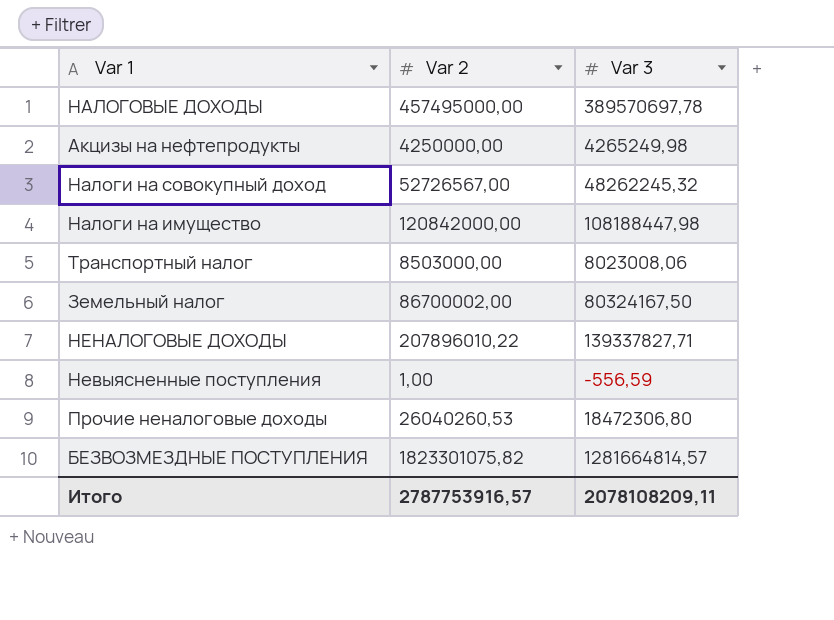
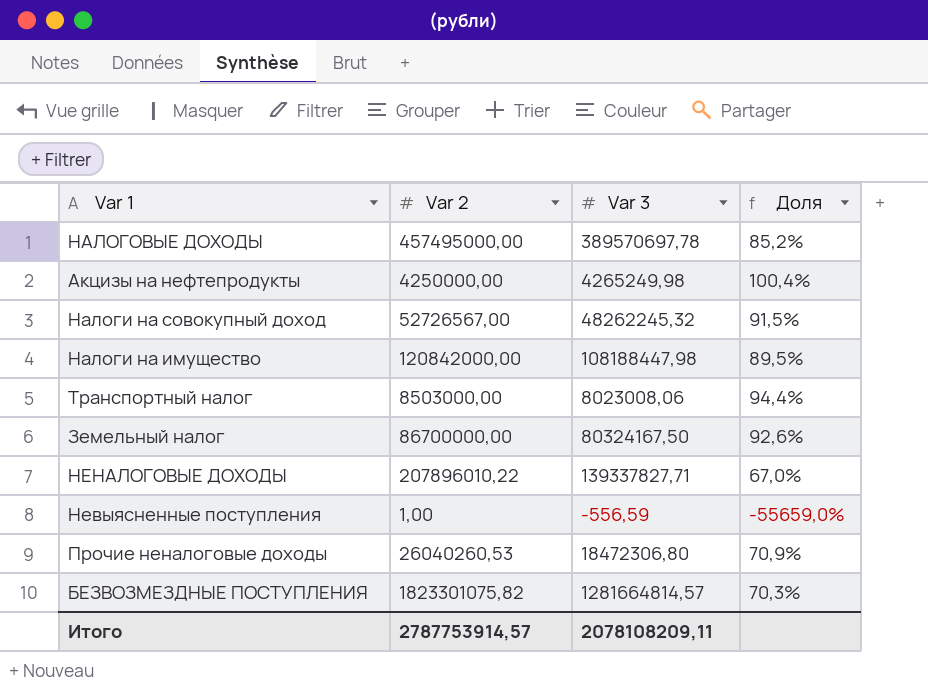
column Доля | formula: none -> [Var 3] / [Var 2]
Земельный налог | Var 2: 86700002,00 -> 86700000,00
Итого | Var 2: 2787753916,57 -> 2787753914,57

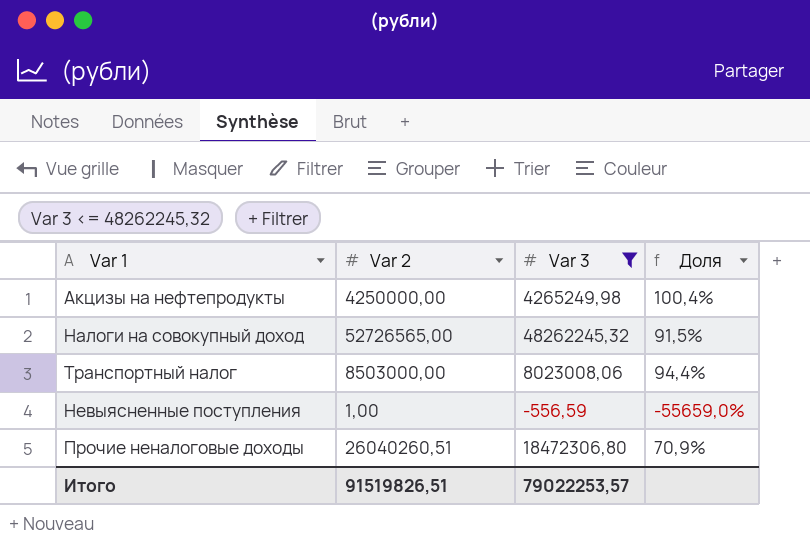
filter: none -> Var 3 <= 48262245,32
Налоги на совокупный доход | Var 2: 52726567,00 -> 52726565,00
Прочие неналоговые доходы | Var 2: 26040260,53 -> 26040260,51
Итого | Var 2: 2787753914,57 -> 91519826,51
Итого | Var 3: 2078108209,11 -> 79022253,57

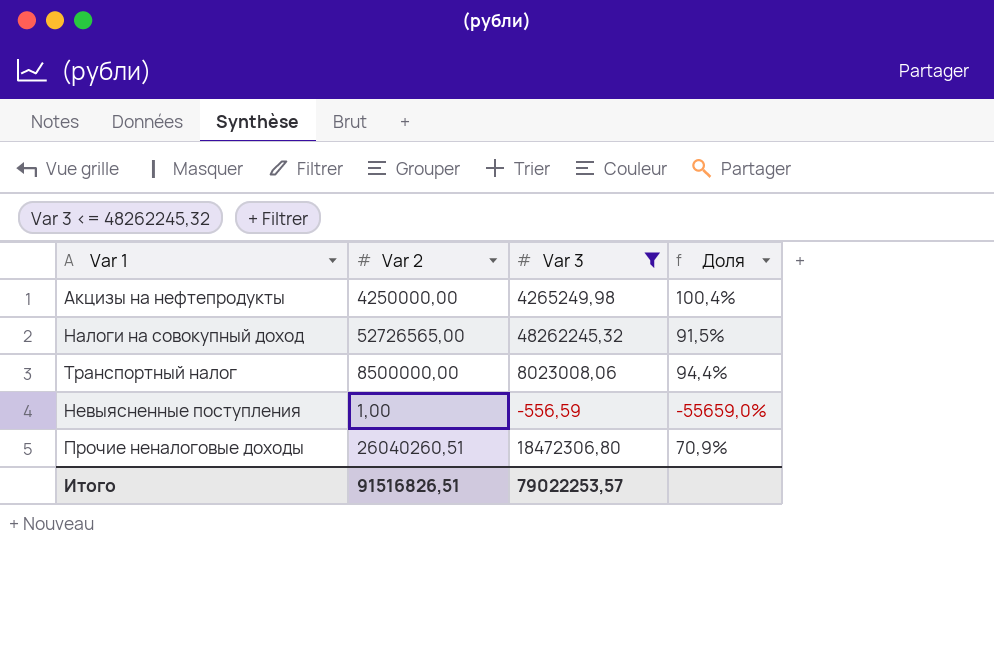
Транспортный налог | Var 2: 8503000,00 -> 8500000,00
Итого | Var 2: 91519826,51 -> 91516826,51

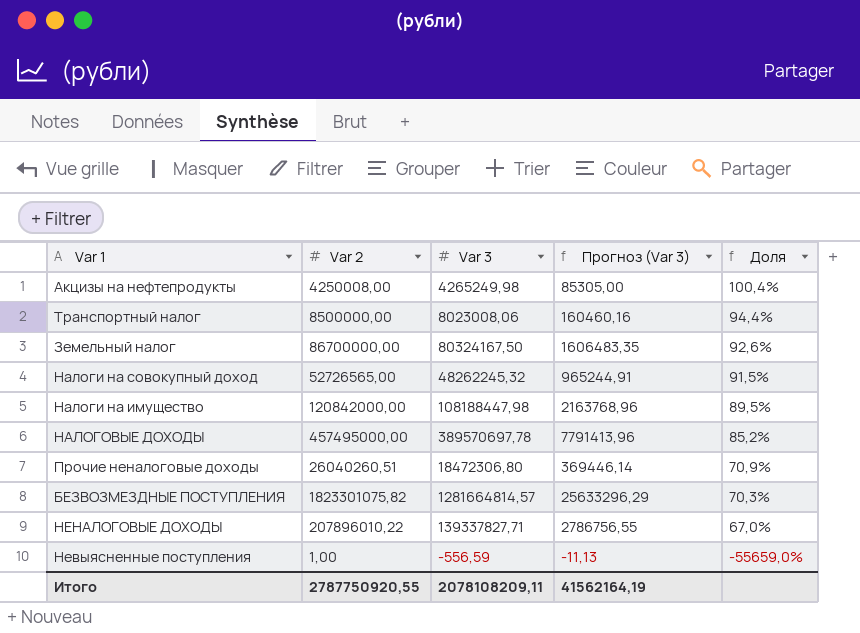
filter: Var 3 <= 48262245,32 -> none
row order: none -> Доля descending
column Прогноз (Var 3) | formula: none -> [Var 3] * 0,02
Акцизы на нефтепродукты | Var 2: 4250000,00 -> 4250008,00
Итого | Var 2: 91516826,51 -> 2787750920,55
Итого | Var 3: 79022253,57 -> 2078108209,11

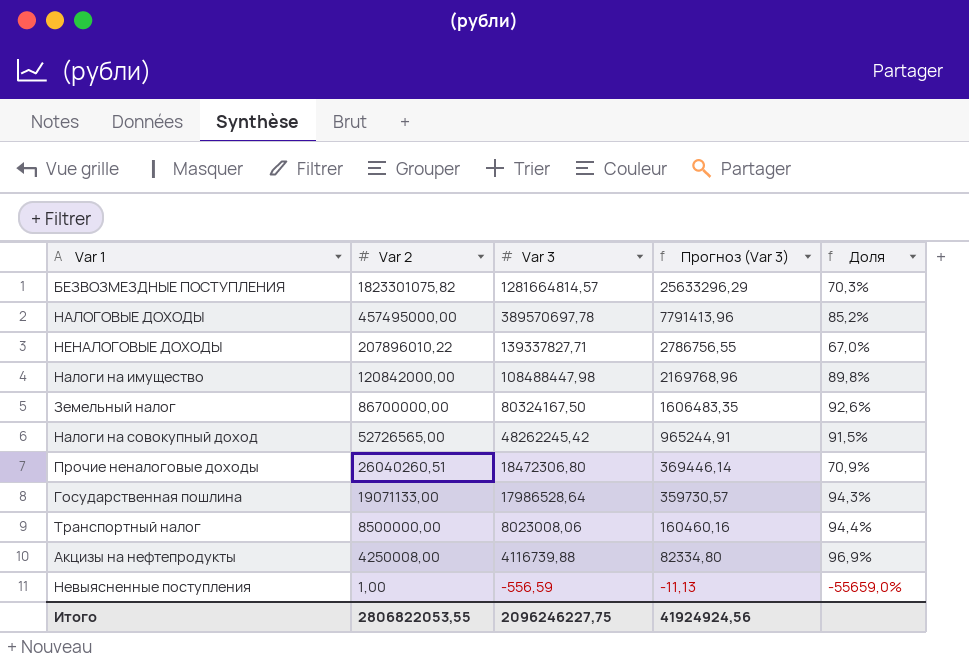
row order: Доля descending -> Var 2 descending
Налоги на имущество | Var 3: 108188447,98 -> 108488447,98
Налоги на имущество | Прогноз (Var 3): 2163768,96 -> 2169768,96
Налоги на имущество | Доля: 89,5% -> 89,8%
Налоги на совокупный доход | Var 3: 48262245,32 -> 48262245,42
row Государственная пошлина: none -> 19071133,00 | 17986528,64 | 359730,57 | 94,3%
Акцизы на нефтепродукты | Var 3: 4265249,98 -> 4116739,88
Акцизы на нефтепродукты | Прогноз (Var 3): 85305,00 -> 82334,80
Акцизы на нефтепродукты | Доля: 100,4% -> 96,9%
Итого | Var 2: 2787750920,55 -> 2806822053,55
Итого | Var 3: 2078108209,11 -> 2096246227,75
Итого | Прогноз (Var 3): 41562164,19 -> 41924924,56

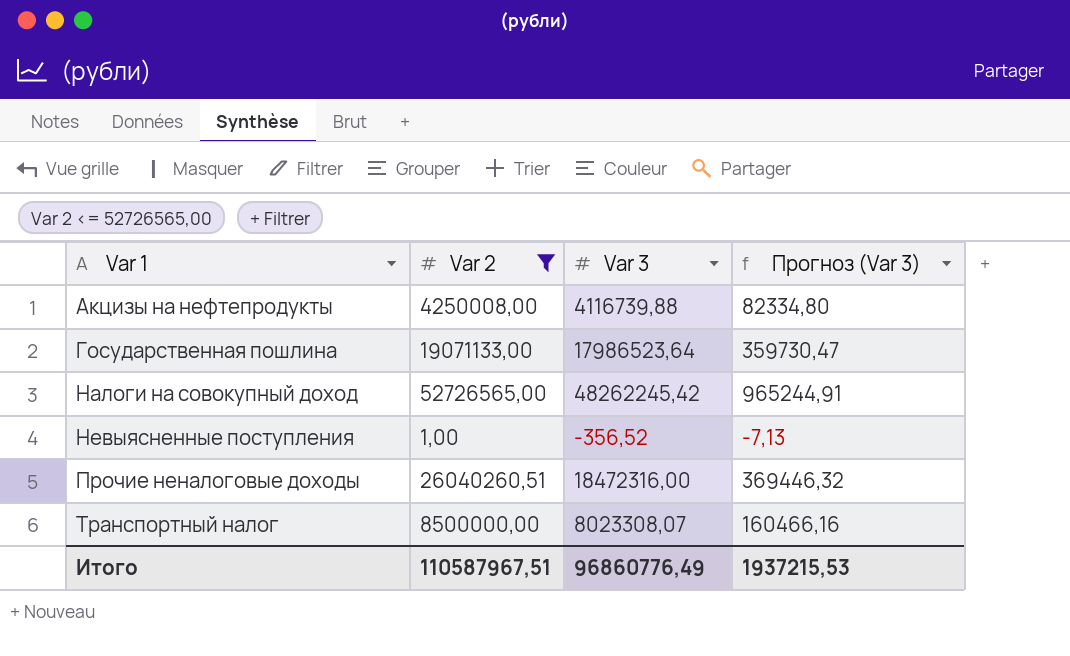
filter: none -> Var 2 <= 52726565,00
row order: Var 2 descending -> Var 1 ascending
column Доля | formula: [Var 3] / [Var 2] -> none
Государственная пошлина | Var 3: 17986528,64 -> 17986523,64
Государственная пошлина | Прогноз (Var 3): 359730,57 -> 359730,47
Невыясненные поступления | Var 3: -556,59 -> -356,52
Невыясненные поступления | Прогноз (Var 3): -11,13 -> -7,13
Прочие неналоговые доходы | Var 3: 18472306,80 -> 18472316,00
Прочие неналоговые доходы | Прогноз (Var 3): 369446,14 -> 369446,32
Транспортный налог | Var 3: 8023008,06 -> 8023308,07
Транспортный налог | Прогноз (Var 3): 160460,16 -> 160466,16
Итого | Var 2: 2806822053,55 -> 110587967,51
Итого | Var 3: 2096246227,75 -> 96860776,49
Итого | Прогноз (Var 3): 41924924,56 -> 1937215,53

